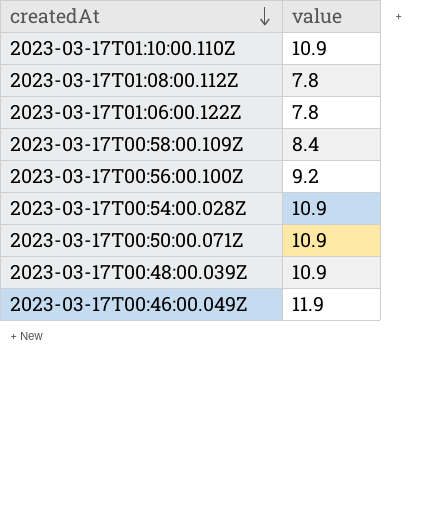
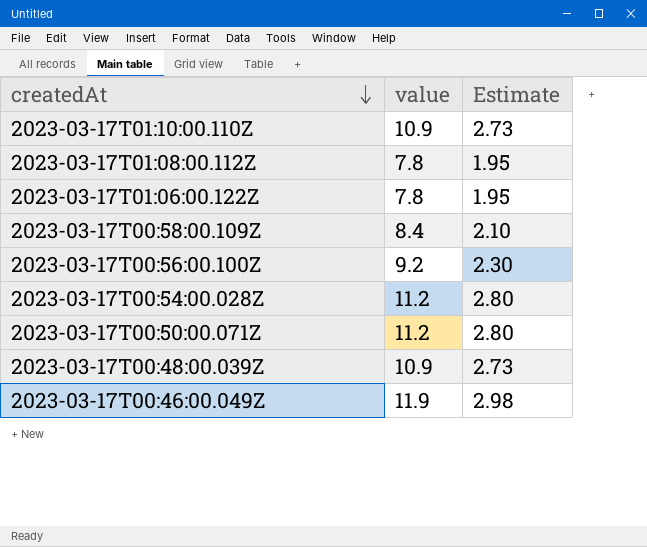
column Estimate | formula: none -> [value] * 0.25
2023-03-17T00:54:00.028Z | value: 10.9 -> 11.2
2023-03-17T00:50:00.071Z | value: 10.9 -> 11.2

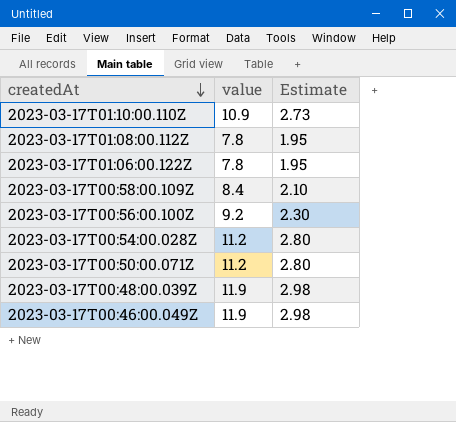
2023-03-17T00:48:00.039Z | value: 10.9 -> 11.9
2023-03-17T00:48:00.039Z | Estimate: 2.73 -> 2.98

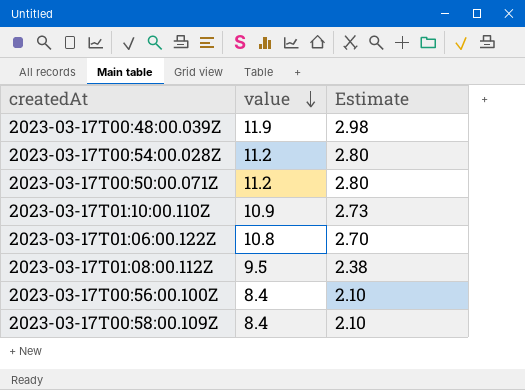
row order: createdAt descending -> value descending
row 2023-03-17T00:46:00.049Z: 11.9 | 2.98 -> none
2023-03-17T01:06:00.122Z | value: 7.8 -> 10.8
2023-03-17T01:06:00.122Z | Estimate: 1.95 -> 2.70
2023-03-17T01:08:00.112Z | value: 7.8 -> 9.5
2023-03-17T01:08:00.112Z | Estimate: 1.95 -> 2.38
2023-03-17T00:56:00.100Z | value: 9.2 -> 8.4
2023-03-17T00:56:00.100Z | Estimate: 2.30 -> 2.10

